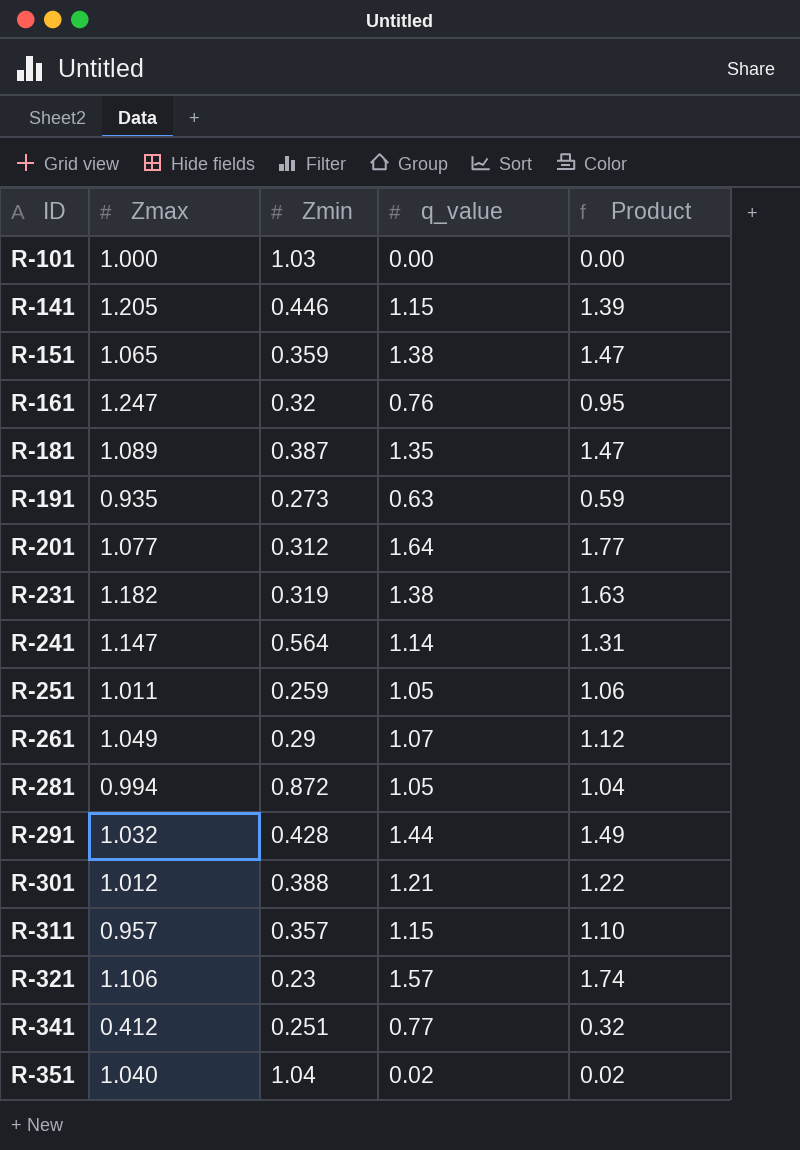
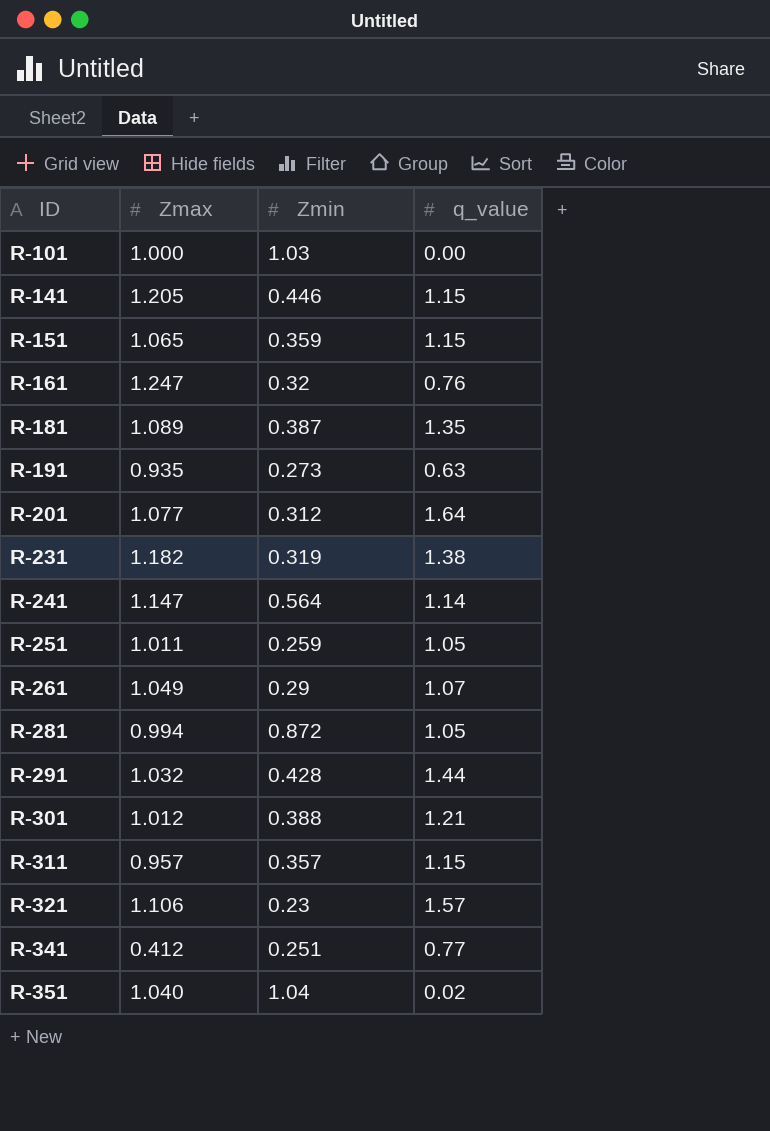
column Product | formula: [Zmax] * [q_value] -> none
R-151 | q_value: 1.38 -> 1.15

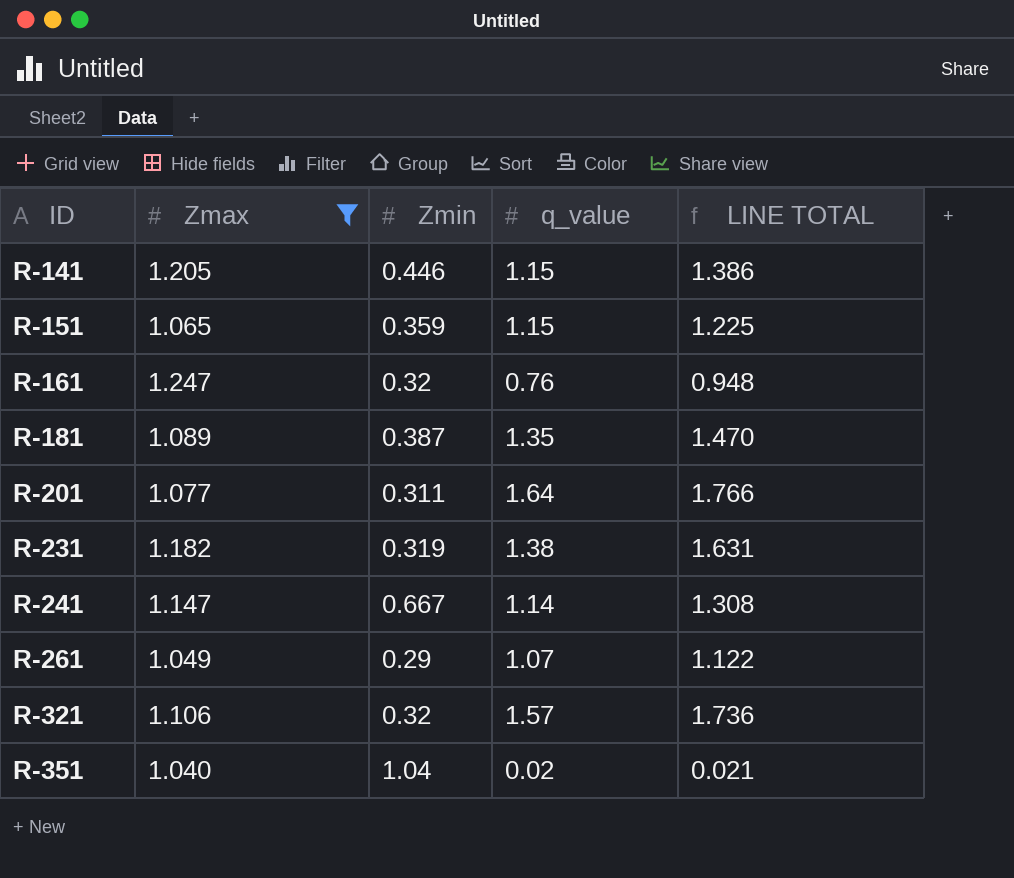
filter: none -> Zmax >= 1.040
column LINE TOTAL | formula: none -> [Zmax] * [q_value]
R-201 | Zmin: 0.312 -> 0.311
R-241 | Zmin: 0.564 -> 0.667
R-321 | Zmin: 0.23 -> 0.32

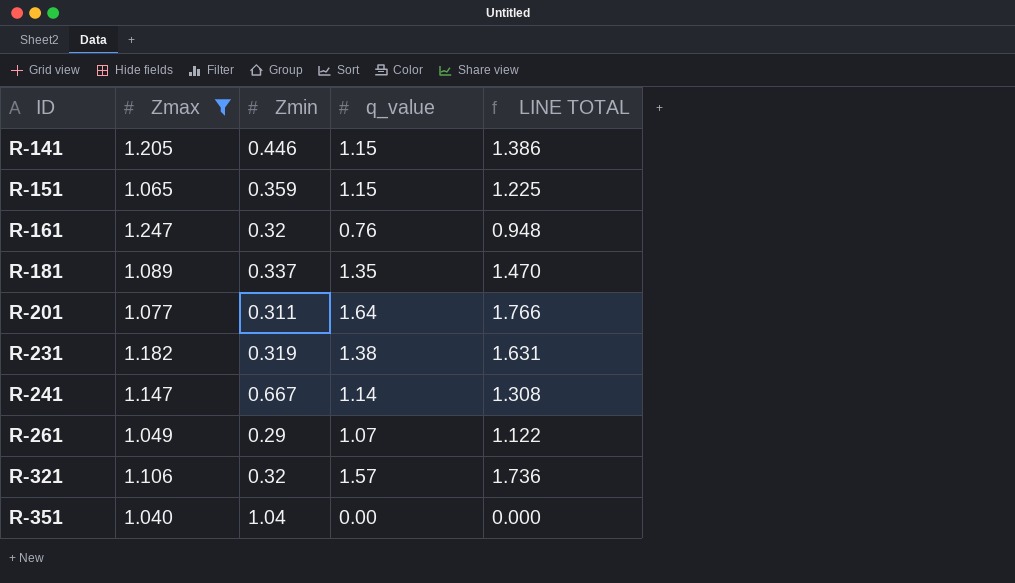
R-181 | Zmin: 0.387 -> 0.337
R-351 | q_value: 0.02 -> 0.00
R-351 | LINE TOTAL: 0.021 -> 0.000

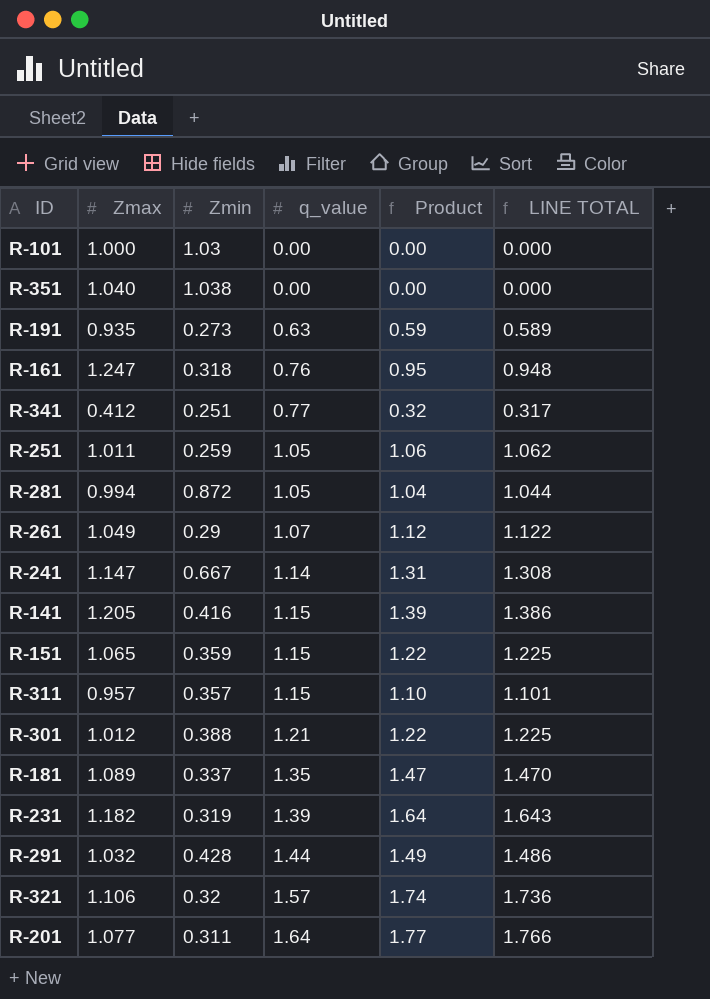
filter: Zmax >= 1.040 -> none
row order: ID ascending -> q_value ascending
column Product | formula: none -> [Zmax] * [q_value]
R-351 | Zmin: 1.04 -> 1.038
R-161 | Zmin: 0.32 -> 0.318
R-141 | Zmin: 0.446 -> 0.416
R-231 | q_value: 1.38 -> 1.39
R-231 | LINE TOTAL: 1.631 -> 1.643

